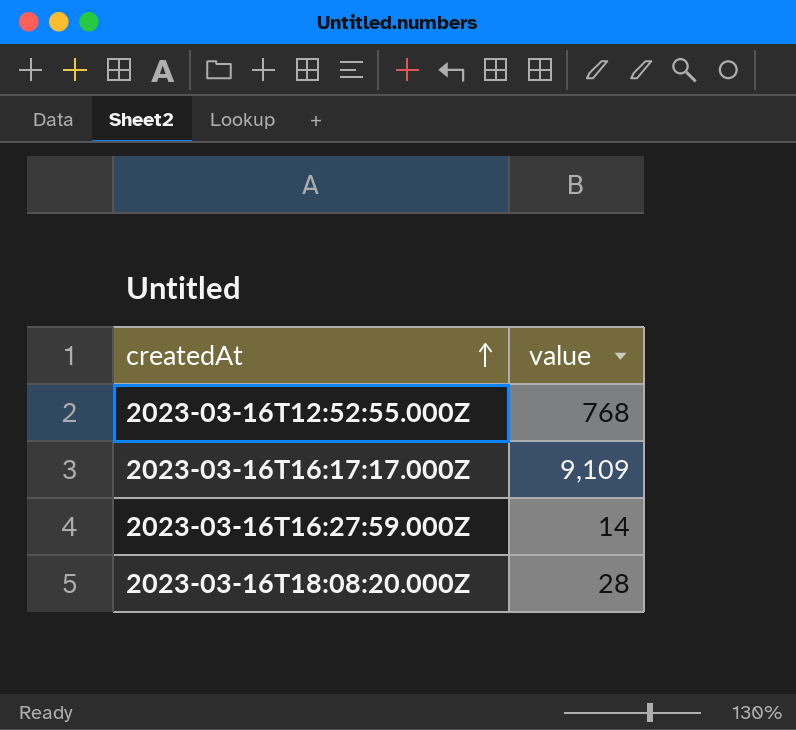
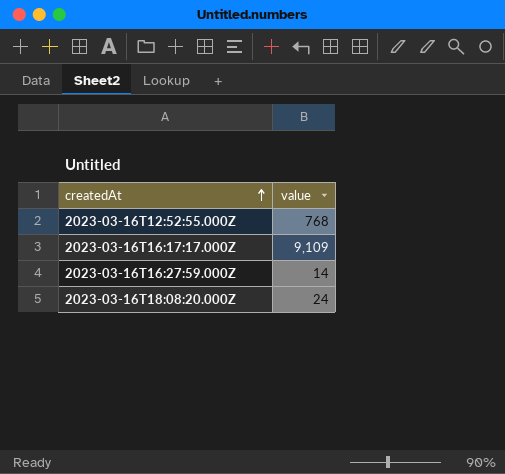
2023-03-16T18:08:20.000Z | value: 28 -> 24

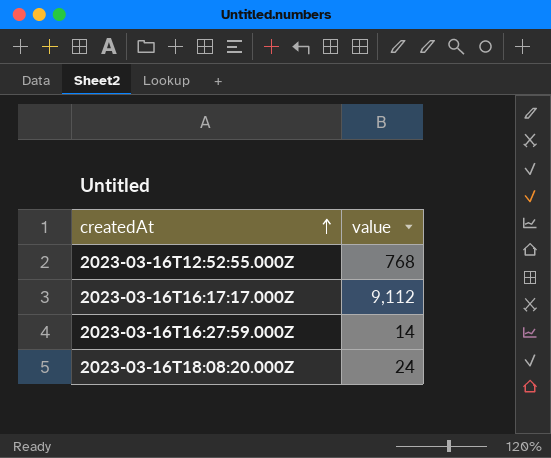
2023-03-16T16:17:17.000Z | value: 9,109 -> 9,112

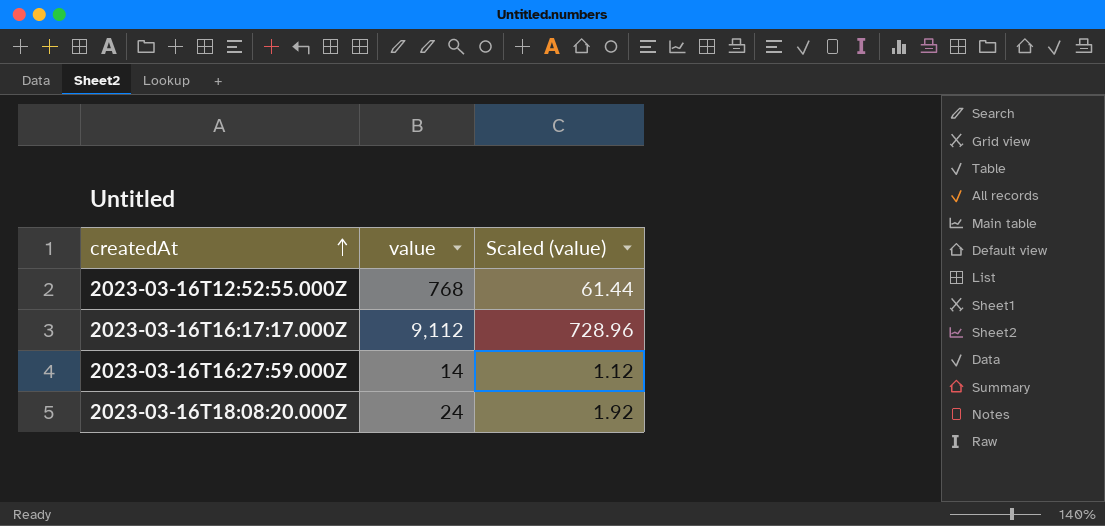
column Scaled (value) | formula: none -> [value] * 0.08

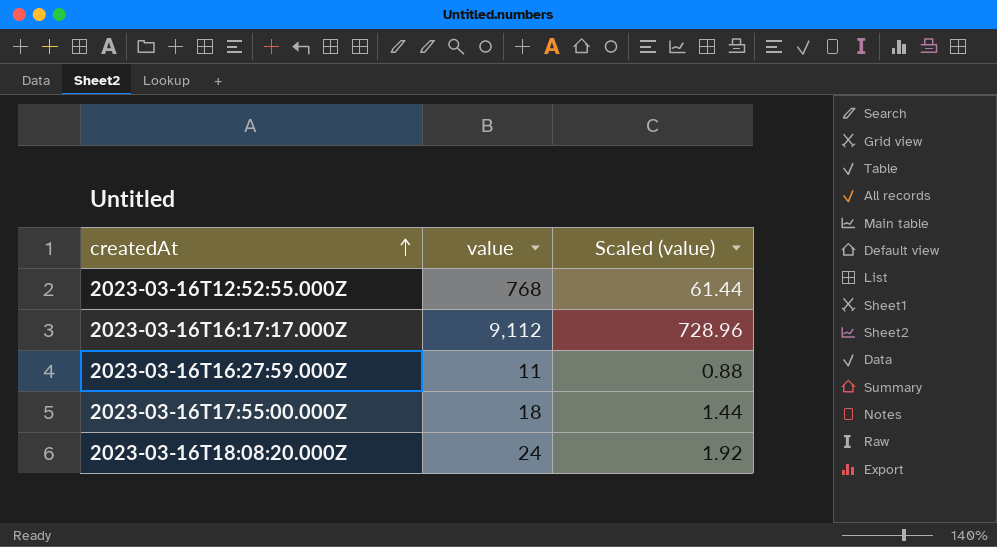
2023-03-16T16:27:59.000Z | value: 14 -> 11
2023-03-16T16:27:59.000Z | Scaled (value): 1.12 -> 0.88
row 2023-03-16T17:55:00.000Z: none -> 18 | 1.44

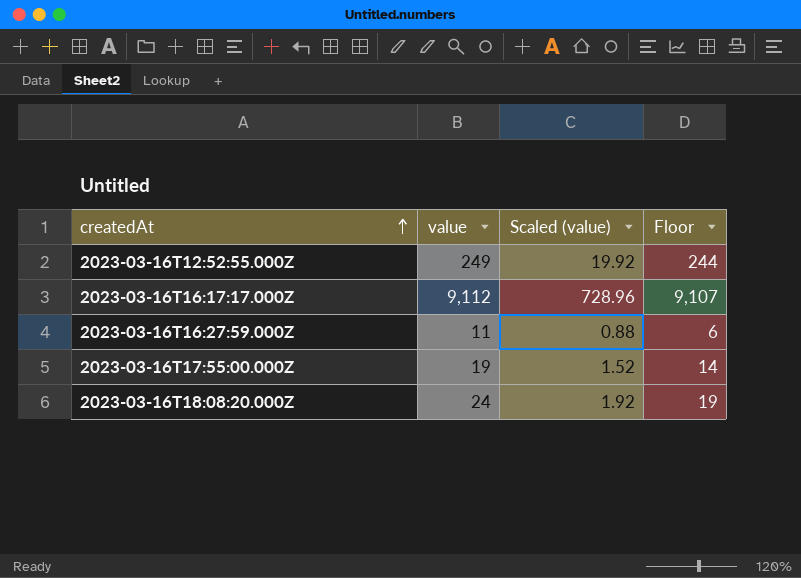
column Floor | formula: none -> [value] - 5
2023-03-16T12:52:55.000Z | value: 768 -> 249
2023-03-16T12:52:55.000Z | Scaled (value): 61.44 -> 19.92
2023-03-16T17:55:00.000Z | value: 18 -> 19
2023-03-16T17:55:00.000Z | Scaled (value): 1.44 -> 1.52

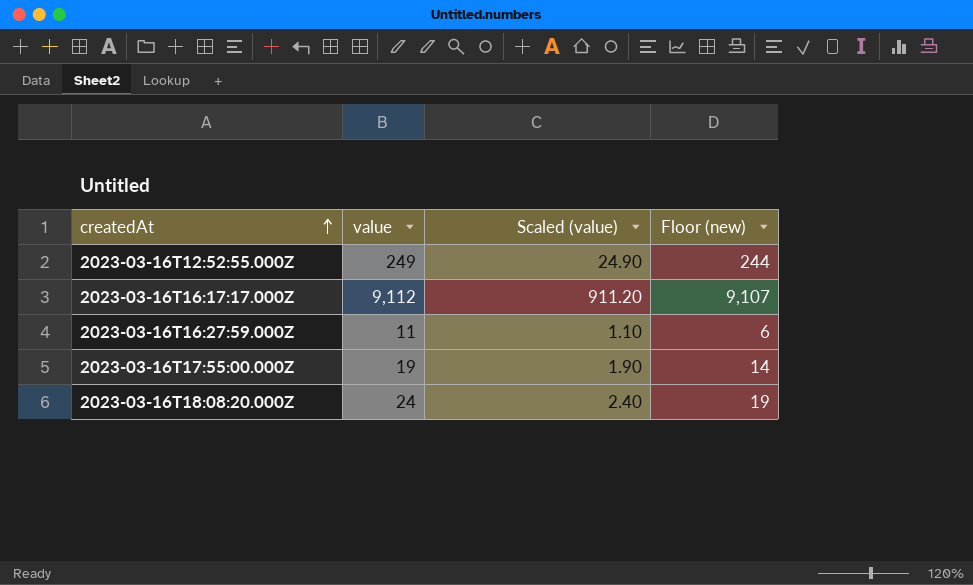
column Scaled (value) | formula: [value] * 0.08 -> [value] * 0.1
column name: Floor -> Floor (new)

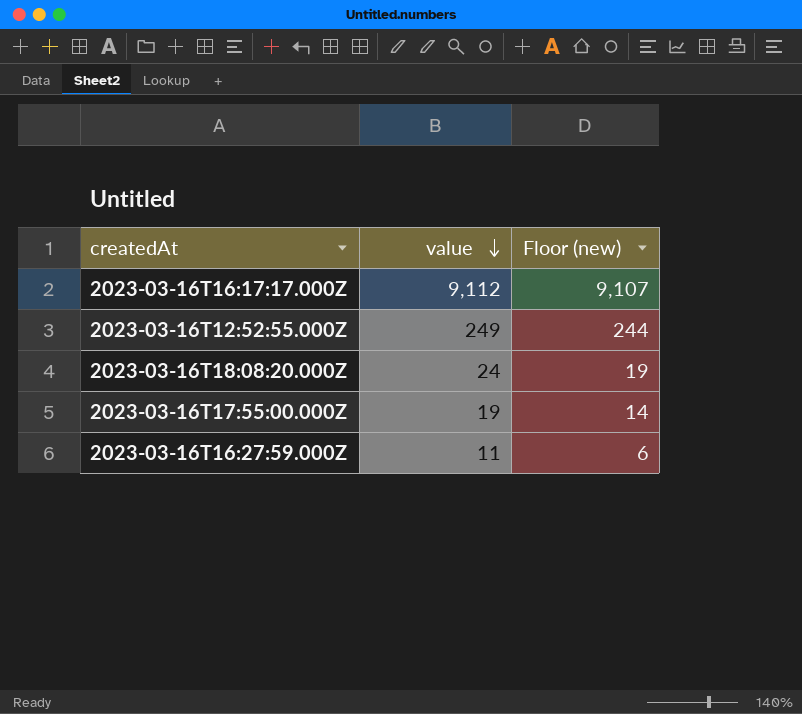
row order: createdAt ascending -> value descending
column Scaled (value) | formula: [value] * 0.1 -> none

